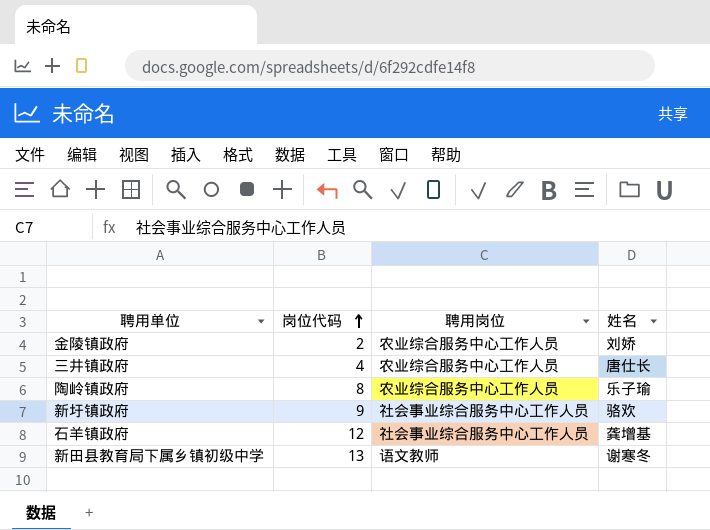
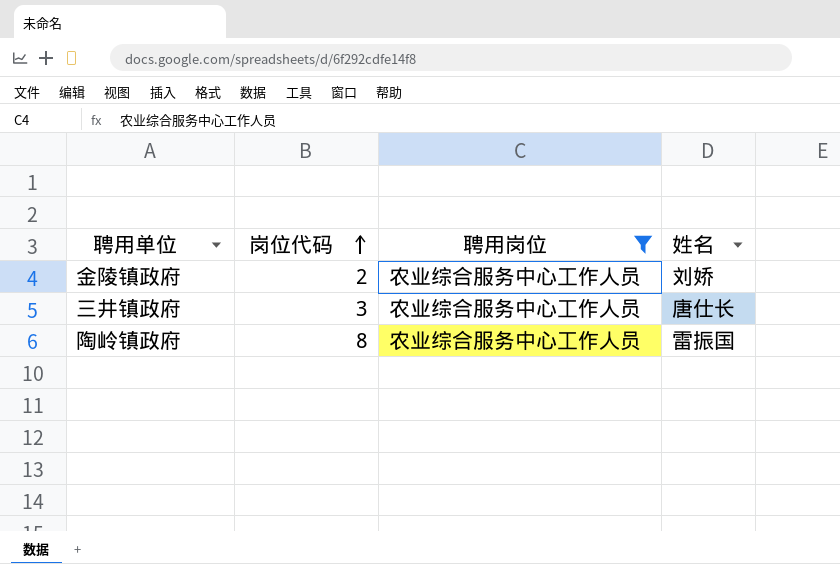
filter: none -> 聘用岗位 = 农业综合服务中心工作人员
三井镇政府 | 岗位代码: 4 -> 3
陶岭镇政府 | 姓名: 乐子瑜 -> 雷振国

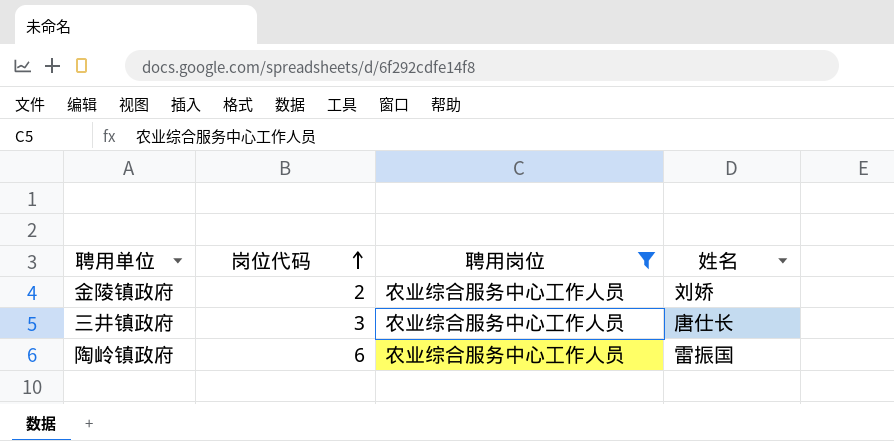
陶岭镇政府 | 岗位代码: 8 -> 6

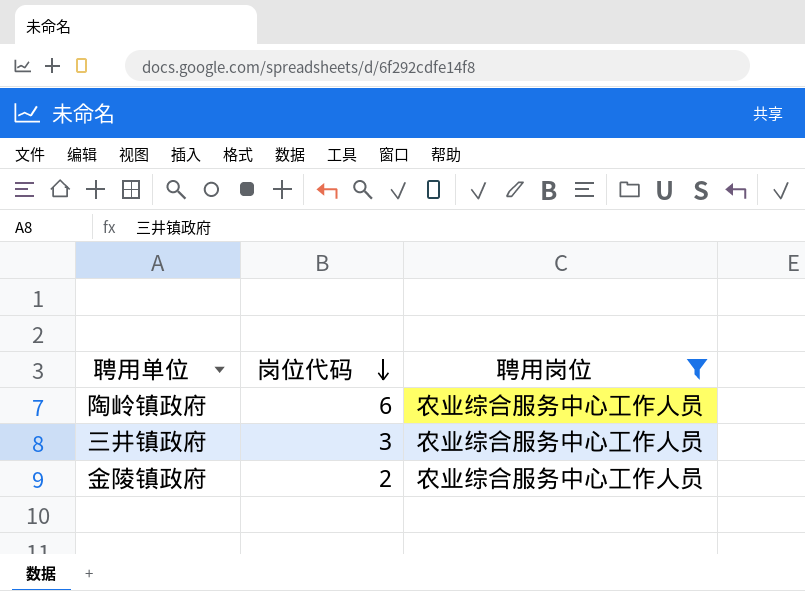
row order: 岗位代码 ascending -> 岗位代码 descending
column 姓名 | position: 4 -> none

